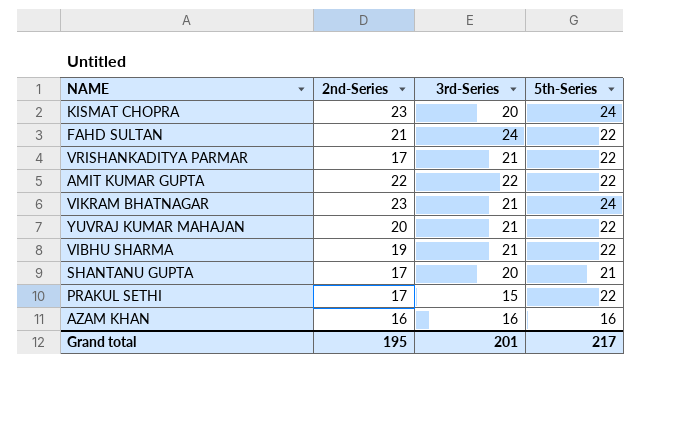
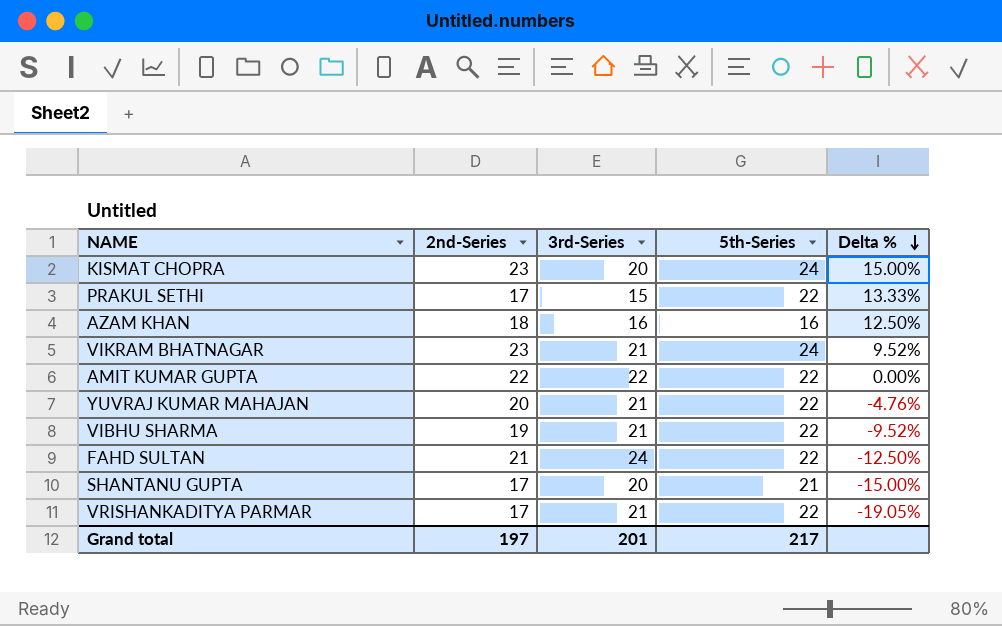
row order: none -> Delta % descending
column Delta % | formula: none -> ([2nd-Series] - [3rd-Series]) / [3rd-Series]
AZAM KHAN | 2nd-Series: 16 -> 18
Grand total | 2nd-Series: 195 -> 197

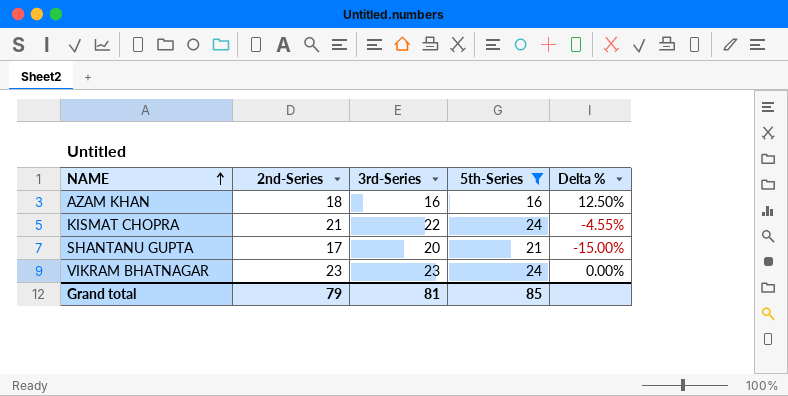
filter: none -> 5th-Series != 22
row order: Delta % descending -> NAME ascending
KISMAT CHOPRA | 2nd-Series: 23 -> 21
KISMAT CHOPRA | 3rd-Series: 20 -> 22
KISMAT CHOPRA | Delta %: 15.00% -> -4.55%
VIKRAM BHATNAGAR | 3rd-Series: 21 -> 23
VIKRAM BHATNAGAR | Delta %: 9.52% -> 0.00%
Grand total | 2nd-Series: 197 -> 79
Grand total | 3rd-Series: 201 -> 81
Grand total | 5th-Series: 217 -> 85

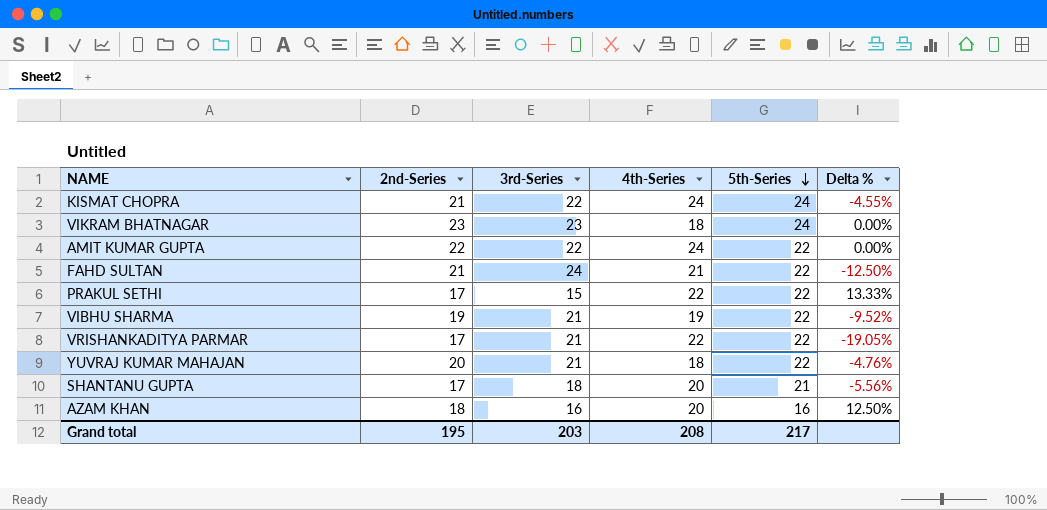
filter: 5th-Series != 22 -> none
row order: NAME ascending -> 5th-Series descending
column 4th-Series | position: none -> 4
SHANTANU GUPTA | 3rd-Series: 20 -> 18
SHANTANU GUPTA | Delta %: -15.00% -> -5.56%
Grand total | 2nd-Series: 79 -> 195
Grand total | 3rd-Series: 81 -> 203
Grand total | 5th-Series: 85 -> 217

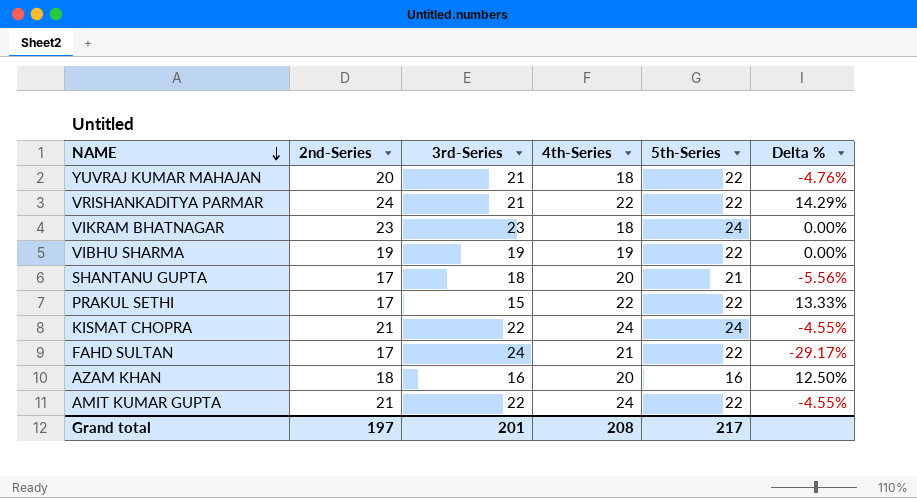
row order: 5th-Series descending -> NAME descending
VRISHANKADITYA PARMAR | 2nd-Series: 17 -> 24
VRISHANKADITYA PARMAR | Delta %: -19.05% -> 14.29%
VIBHU SHARMA | 3rd-Series: 21 -> 19
VIBHU SHARMA | Delta %: -9.52% -> 0.00%
FAHD SULTAN | 2nd-Series: 21 -> 17
FAHD SULTAN | Delta %: -12.50% -> -29.17%
AMIT KUMAR GUPTA | 2nd-Series: 22 -> 21
AMIT KUMAR GUPTA | Delta %: 0.00% -> -4.55%
Grand total | 2nd-Series: 195 -> 197
Grand total | 3rd-Series: 203 -> 201

